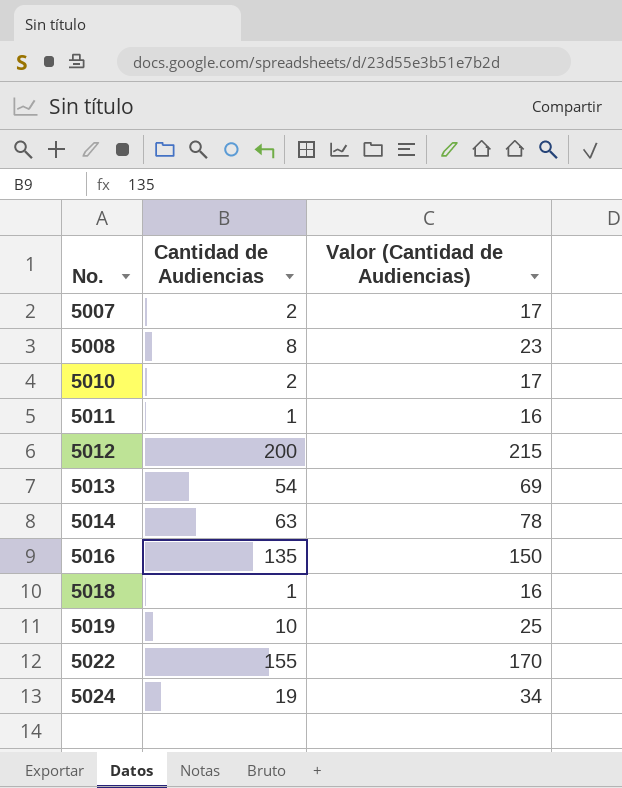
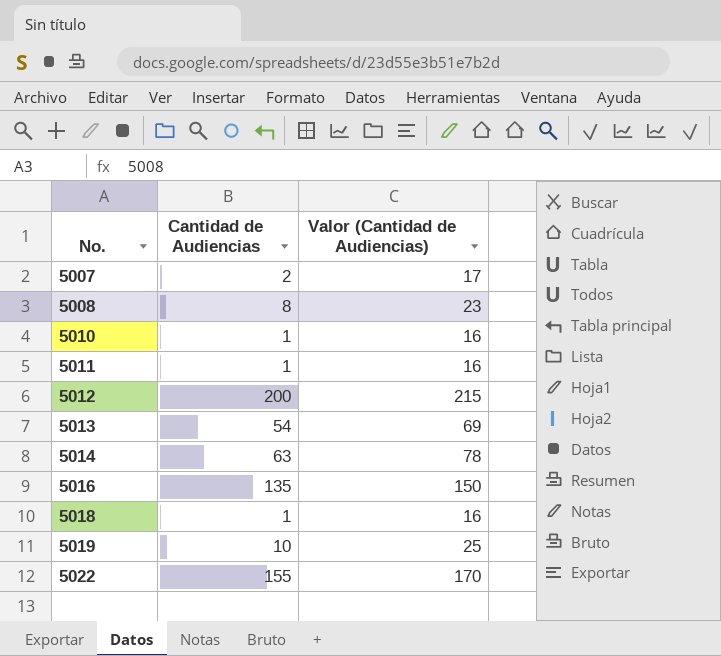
row 5024: 19 | 34 -> none
5010 | Cantidad de Audiencias: 2 -> 1
5010 | Valor (Cantidad de Audiencias): 17 -> 16

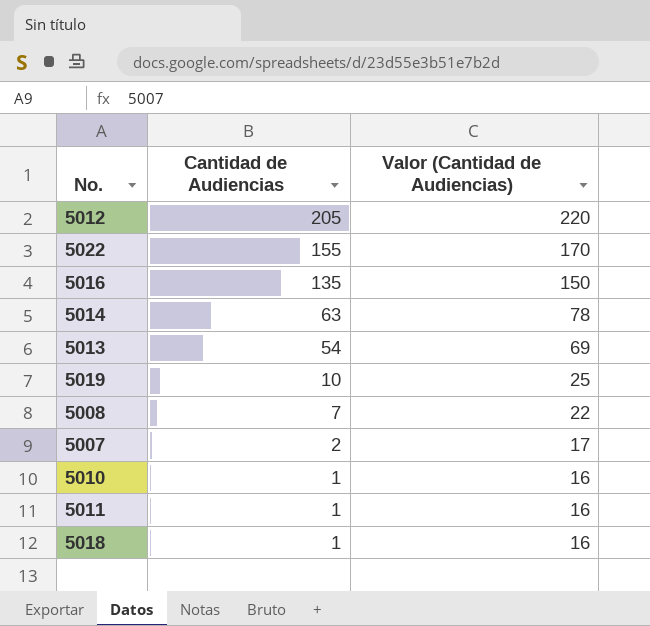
row order: No. ascending -> Cantidad de Audiencias descending
5012 | Cantidad de Audiencias: 200 -> 205
5012 | Valor (Cantidad de Audiencias): 215 -> 220
5008 | Cantidad de Audiencias: 8 -> 7
5008 | Valor (Cantidad de Audiencias): 23 -> 22

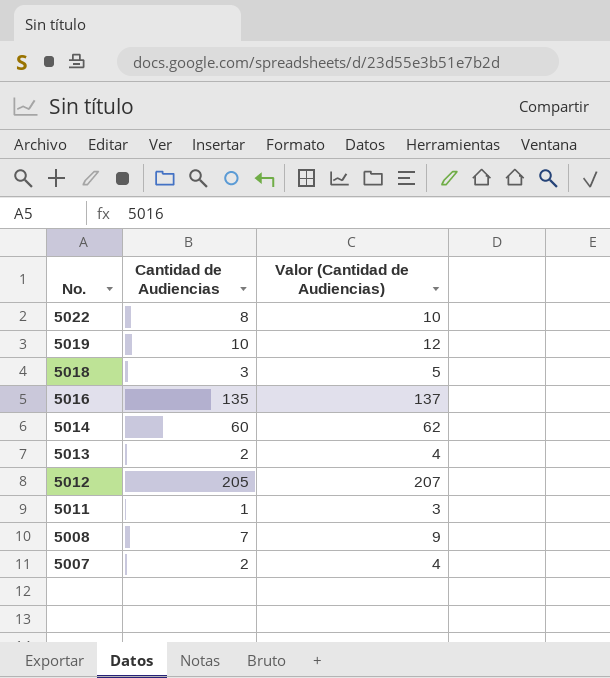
row order: Cantidad de Audiencias descending -> No. descending
column Valor (Cantidad de Audiencias) | formula: [Cantidad de Audiencias] + 15 -> [Cantidad de Audiencias] + 2
row 5010: 1 | 16 -> none
5022 | Cantidad de Audiencias: 155 -> 8
5018 | Cantidad de Audiencias: 1 -> 3
5014 | Cantidad de Audiencias: 63 -> 60
5013 | Cantidad de Audiencias: 54 -> 2

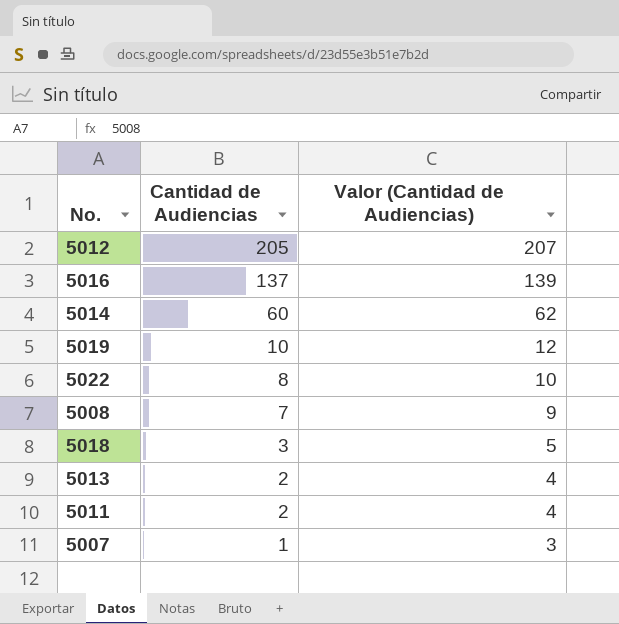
row order: No. descending -> Cantidad de Audiencias descending
5016 | Cantidad de Audiencias: 135 -> 137
5016 | Valor (Cantidad de Audiencias): 137 -> 139
5011 | Cantidad de Audiencias: 1 -> 2
5011 | Valor (Cantidad de Audiencias): 3 -> 4
5007 | Cantidad de Audiencias: 2 -> 1
5007 | Valor (Cantidad de Audiencias): 4 -> 3

